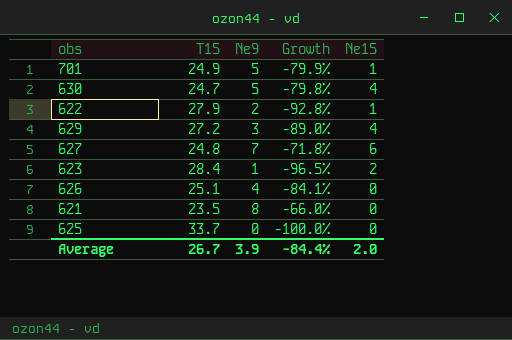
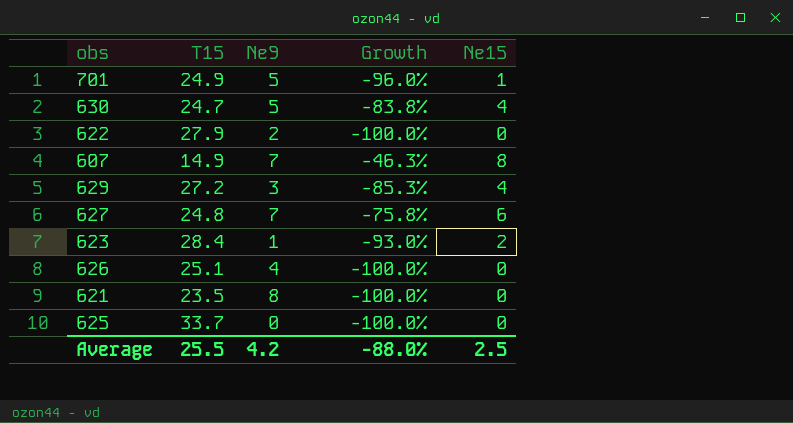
column Growth | formula: ([Ne9] - [T15]) / [T15] -> ([Ne15] - [T15]) / [T15]
622 | Ne15: 1 -> 0
row 607: none -> 14.9 | 7 | -46.3% | 8
Average | T15: 26.7 -> 25.5
Average | Ne9: 3.9 -> 4.2
Average | Growth: -84.4% -> -88.0%
Average | Ne15: 2.0 -> 2.5

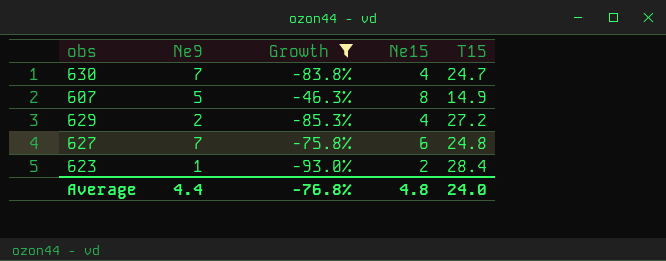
filter: none -> Growth >= -93.0%
column T15 | position: 2 -> 5
630 | Ne9: 5 -> 7
607 | Ne9: 7 -> 5
629 | Ne9: 3 -> 2
Average | Ne9: 4.2 -> 4.4
Average | Growth: -88.0% -> -76.8%
Average | Ne15: 2.5 -> 4.8
Average | T15: 25.5 -> 24.0

